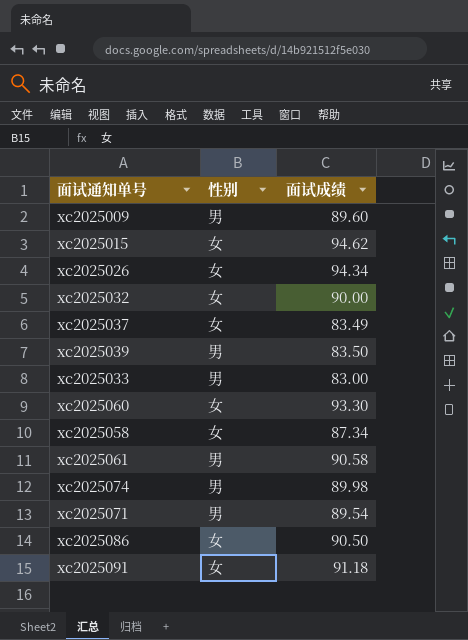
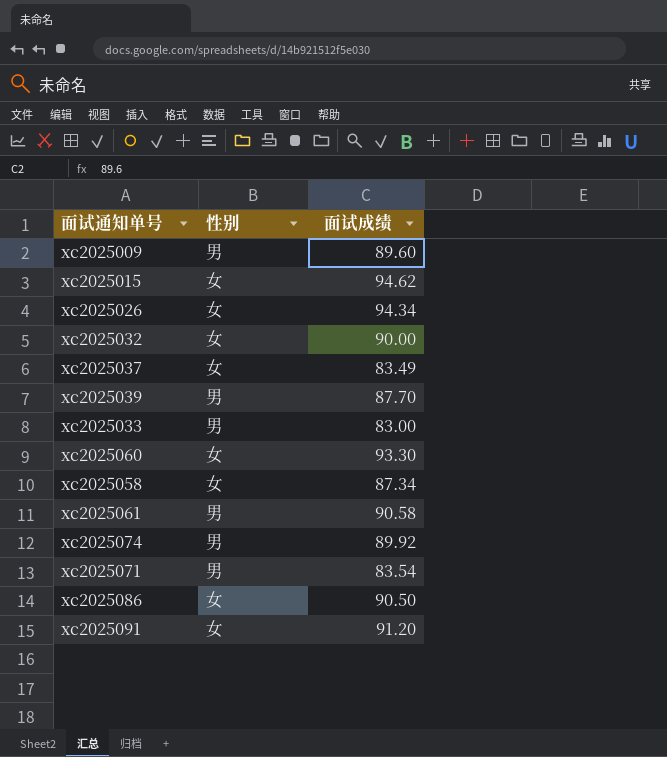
xc2025039 | 面试成绩: 83.50 -> 87.70
xc2025074 | 面试成绩: 89.98 -> 89.92
xc2025071 | 面试成绩: 89.54 -> 83.54
xc2025091 | 面试成绩: 91.18 -> 91.20

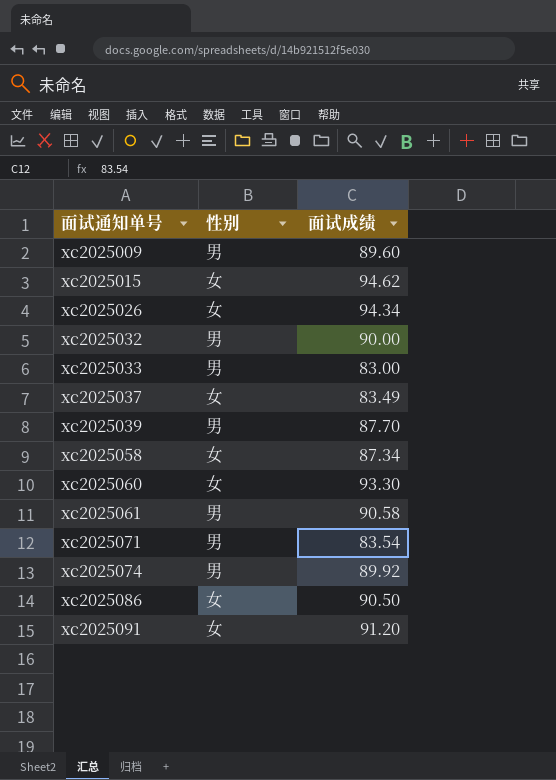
row order: none -> 面试通知单号 ascending
xc2025032 | 性别: 女 -> 男

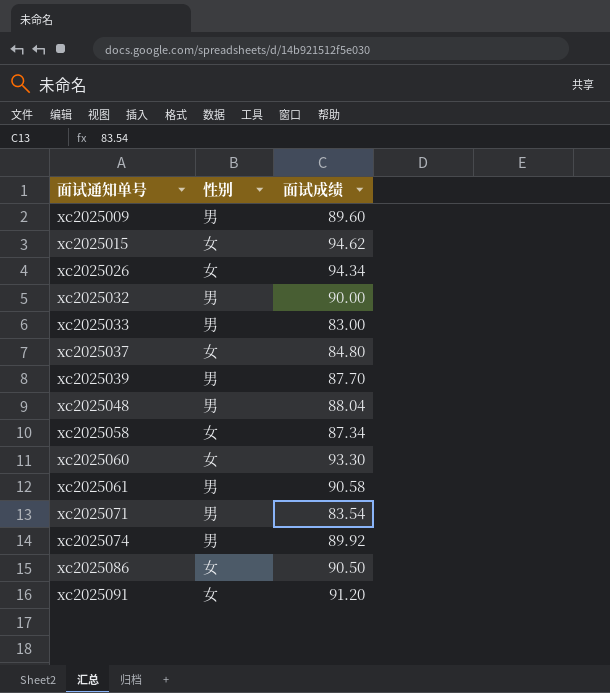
xc2025037 | 面试成绩: 83.49 -> 84.80
row xc2025048: none -> 男 | 88.04

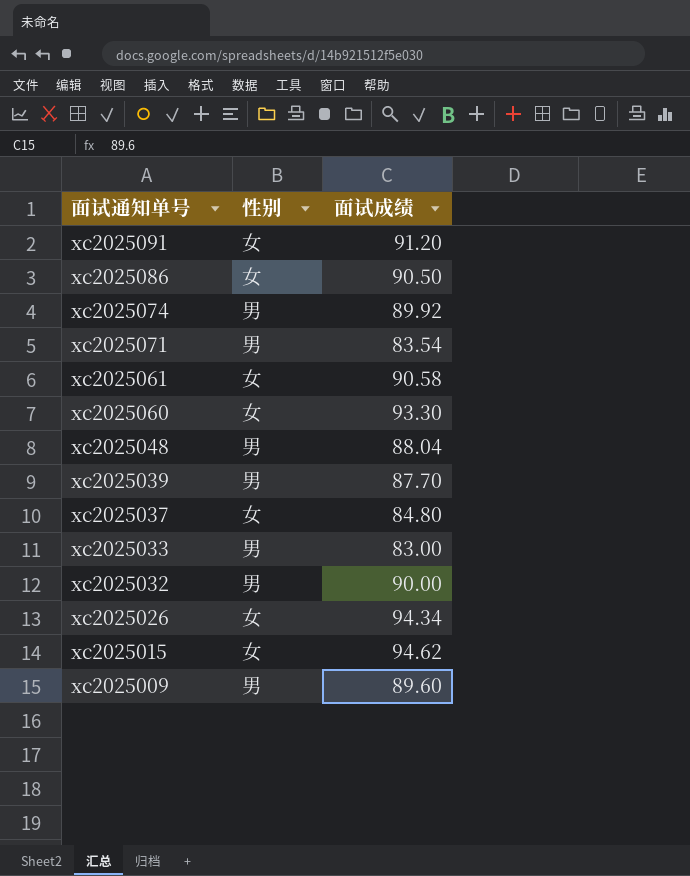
row order: 面试通知单号 ascending -> 面试通知单号 descending
row xc2025058: 女 | 87.34 -> none
xc2025061 | 性别: 男 -> 女

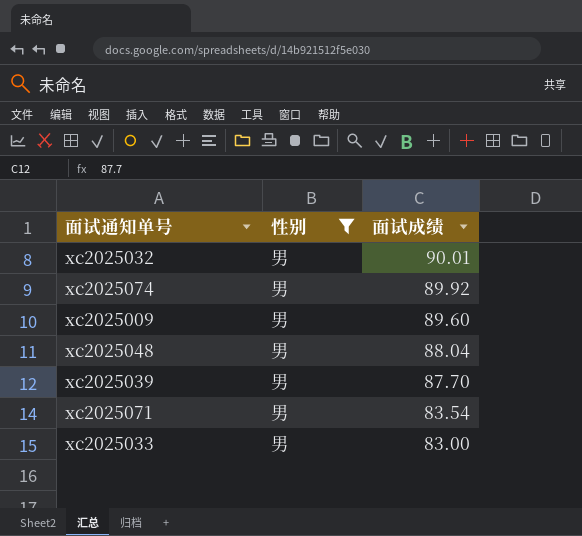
filter: none -> 性别 = 男
row order: 面试通知单号 descending -> 面试成绩 descending
xc2025032 | 面试成绩: 90.00 -> 90.01

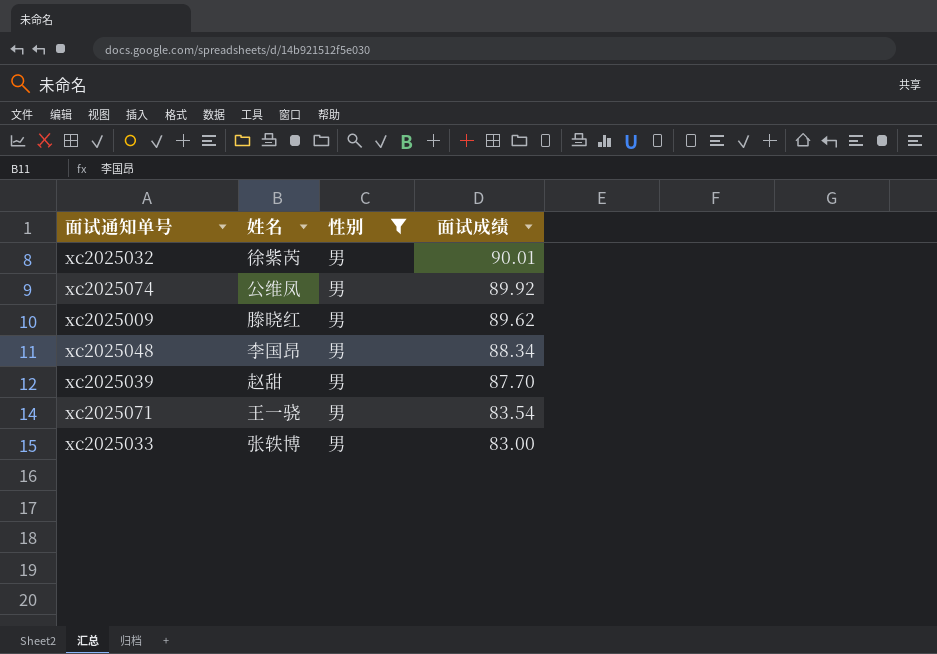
column 姓名 | position: none -> 2
xc2025009 | 面试成绩: 89.60 -> 89.62
xc2025048 | 面试成绩: 88.04 -> 88.34

